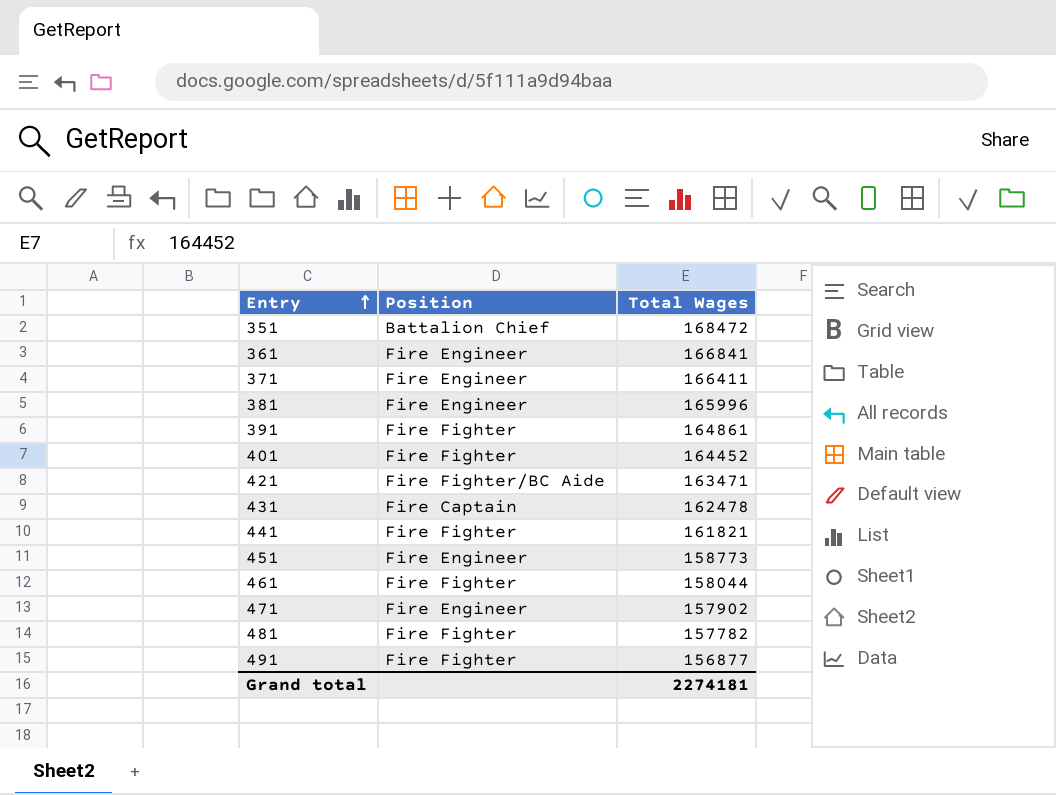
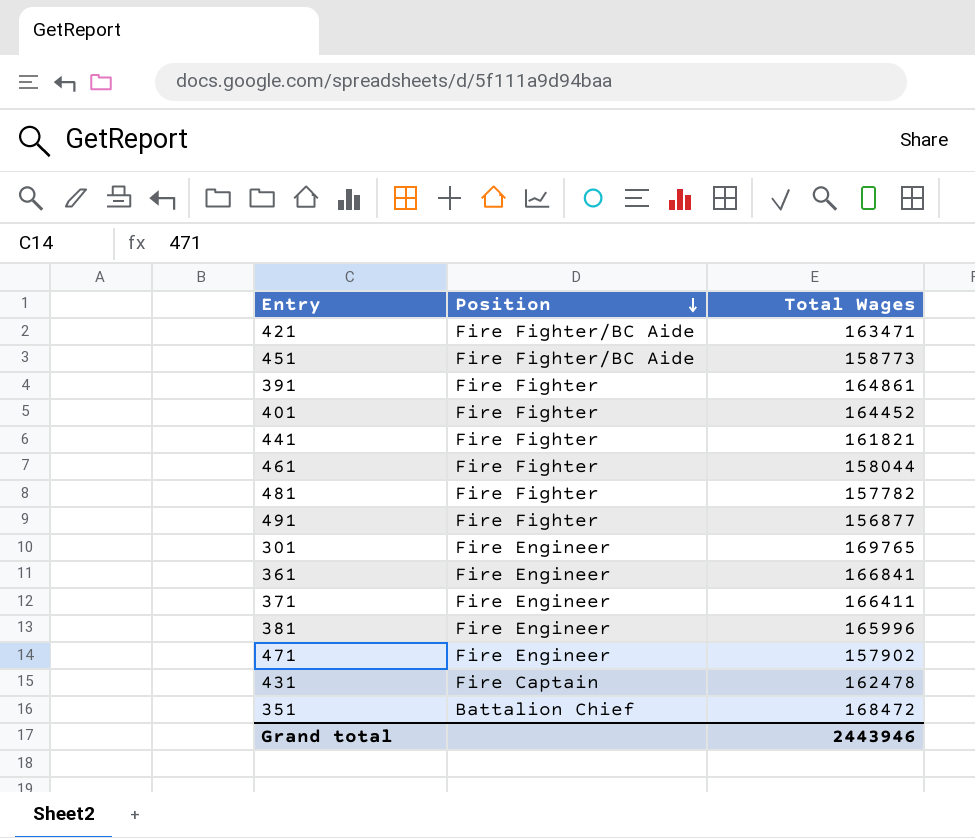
row order: Entry ascending -> Position descending
451 | Position: Fire Engineer -> Fire Fighter/BC Aide
row 301: none -> Fire Engineer | 169765
Grand total | Total Wages: 2274181 -> 2443946

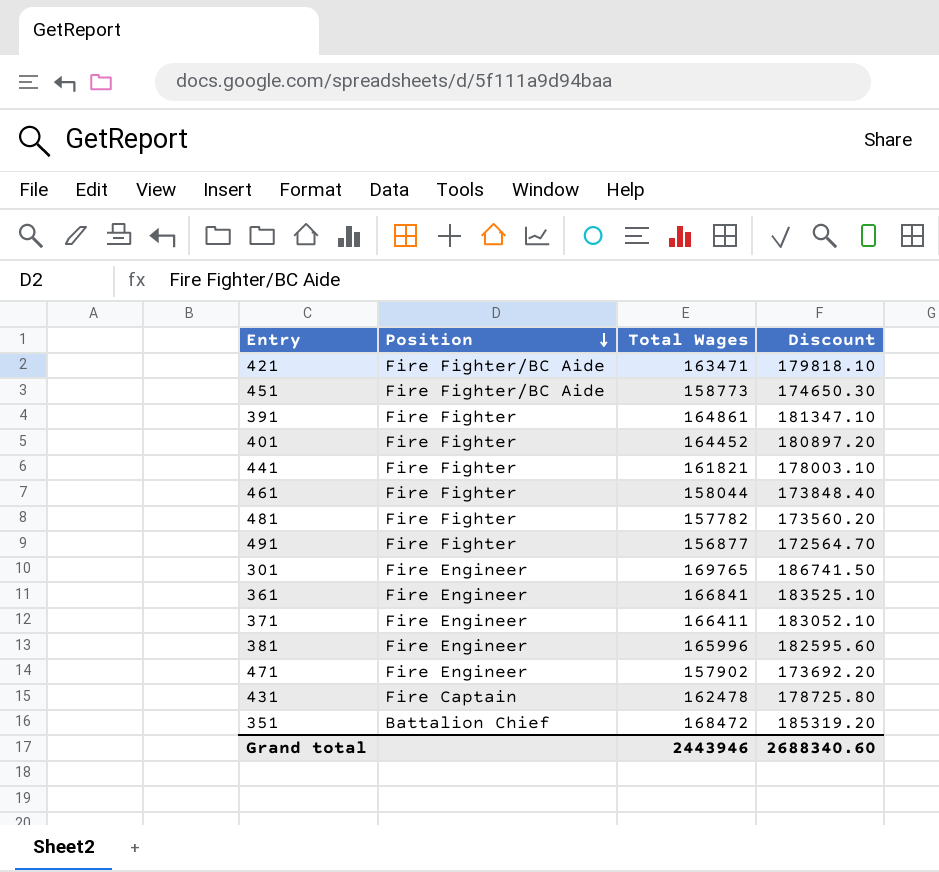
column Discount | formula: none -> [Total Wages] * 1.1

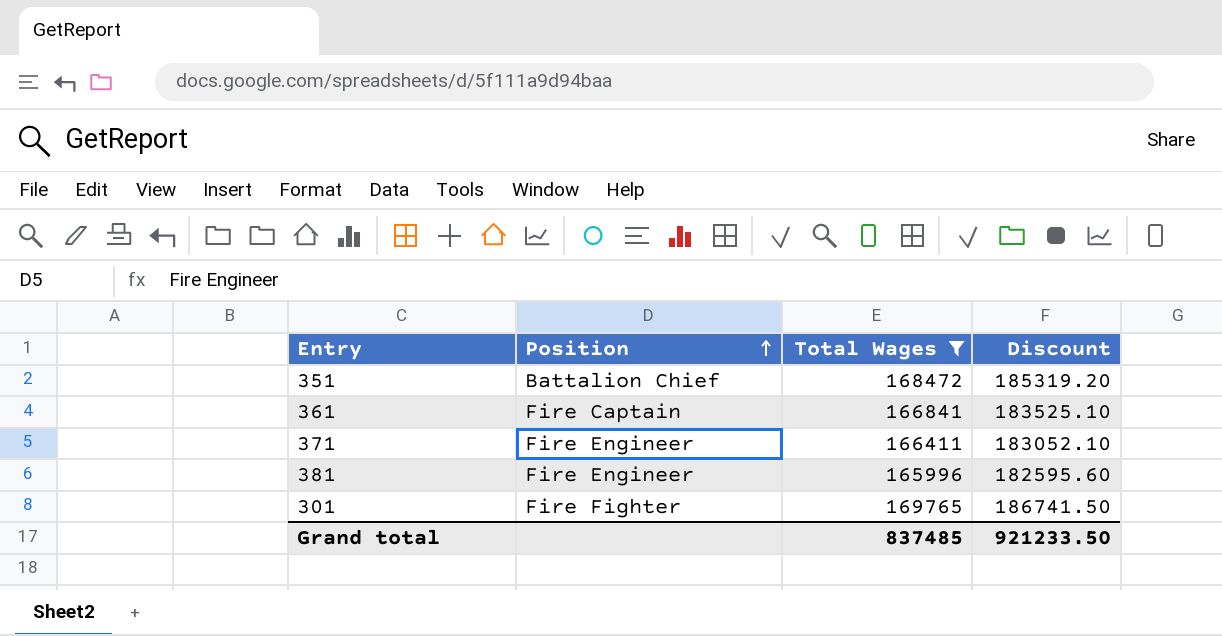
filter: none -> Total Wages >= 165996
row order: Position descending -> Position ascending
361 | Position: Fire Engineer -> Fire Captain
301 | Position: Fire Engineer -> Fire Fighter
Grand total | Total Wages: 2443946 -> 837485
Grand total | Discount: 2688340.60 -> 921233.50

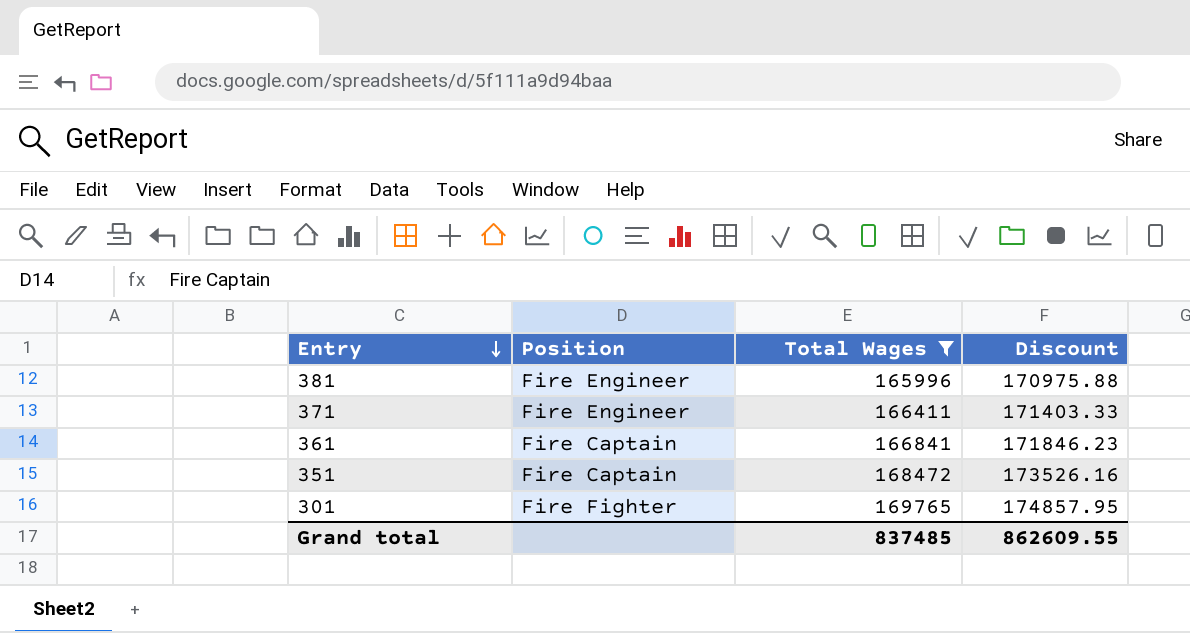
row order: Position ascending -> Entry descending
column Discount | formula: [Total Wages] * 1.1 -> [Total Wages] * 1.03
351 | Position: Battalion Chief -> Fire Captain
Grand total | Discount: 921233.50 -> 862609.55

